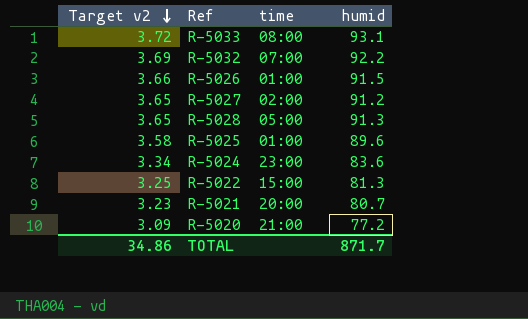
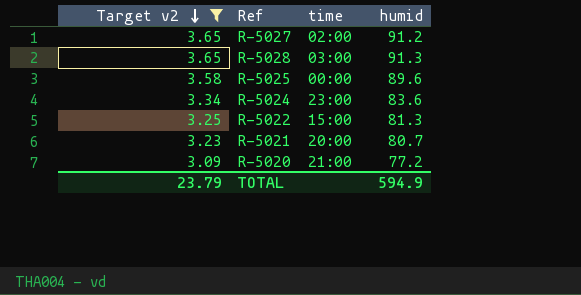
filter: none -> Target v2 <= 3.65
R-5028 | time: 05:00 -> 03:00
R-5025 | time: 01:00 -> 00:00
TOTAL | Target v2: 34.86 -> 23.79
TOTAL | humid: 871.7 -> 594.9

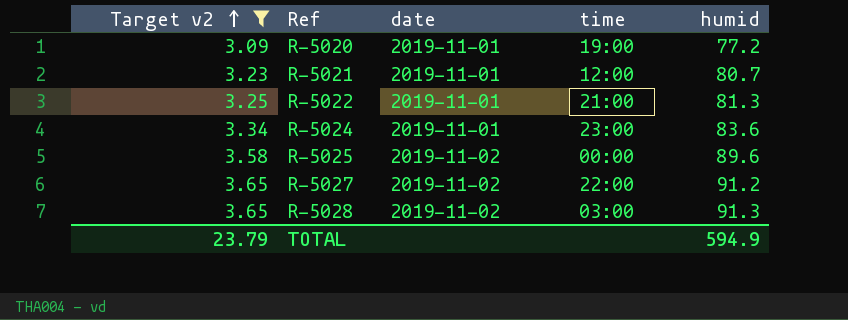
row order: Target v2 descending -> Target v2 ascending
column date | position: none -> 3
R-5020 | time: 21:00 -> 19:00
R-5021 | time: 20:00 -> 12:00
R-5022 | time: 15:00 -> 21:00
R-5027 | time: 02:00 -> 22:00

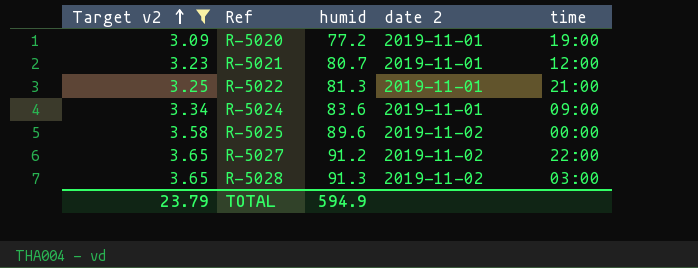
column humid | position: 5 -> 3
column name: date -> date 2
R-5024 | time: 23:00 -> 09:00

